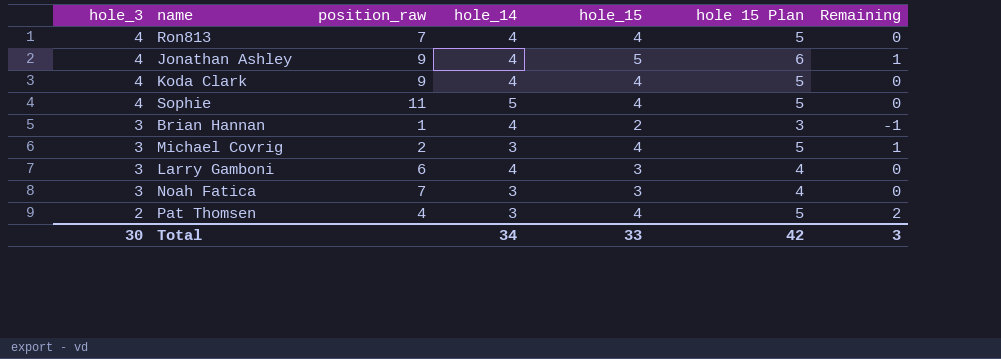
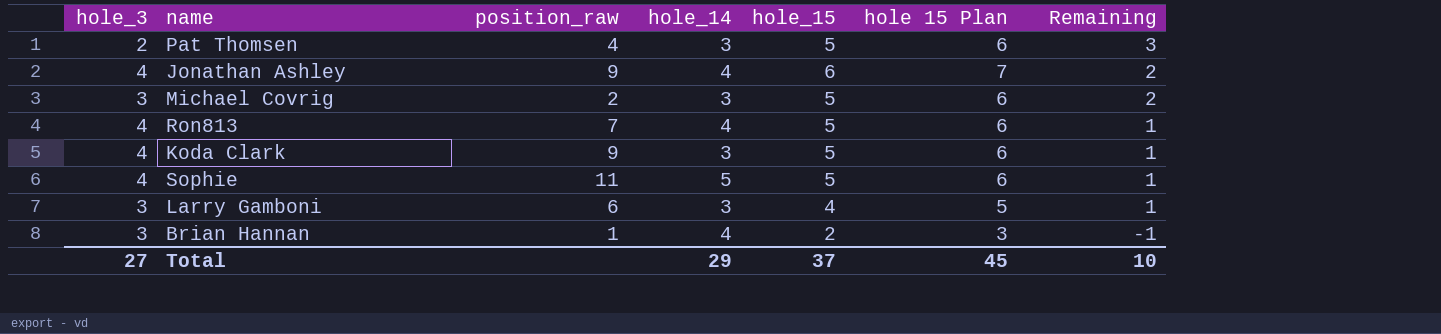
row order: hole_3 descending -> Remaining descending
row Noah Fatica: 3 | 7 | 3 | 3 | 4 | 0 -> none
Pat Thomsen | hole_15: 4 -> 5
Pat Thomsen | hole 15 Plan: 5 -> 6
Pat Thomsen | Remaining: 2 -> 3
Jonathan Ashley | hole_15: 5 -> 6
Jonathan Ashley | hole 15 Plan: 6 -> 7
Jonathan Ashley | Remaining: 1 -> 2
Michael Covrig | hole_15: 4 -> 5
Michael Covrig | hole 15 Plan: 5 -> 6
Michael Covrig | Remaining: 1 -> 2
Ron813 | hole_15: 4 -> 5
Ron813 | hole 15 Plan: 5 -> 6
Ron813 | Remaining: 0 -> 1
Koda Clark | hole_14: 4 -> 3
Koda Clark | hole_15: 4 -> 5
Koda Clark | hole 15 Plan: 5 -> 6
Koda Clark | Remaining: 0 -> 1
Sophie | hole_15: 4 -> 5
Sophie | hole 15 Plan: 5 -> 6
Sophie | Remaining: 0 -> 1
Larry Gamboni | hole_14: 4 -> 3
Larry Gamboni | hole_15: 3 -> 4
Larry Gamboni | hole 15 Plan: 4 -> 5
Larry Gamboni | Remaining: 0 -> 1
Total | hole_3: 30 -> 27
Total | hole_14: 34 -> 29
Total | hole_15: 33 -> 37
Total | hole 15 Plan: 42 -> 45
Total | Remaining: 3 -> 10

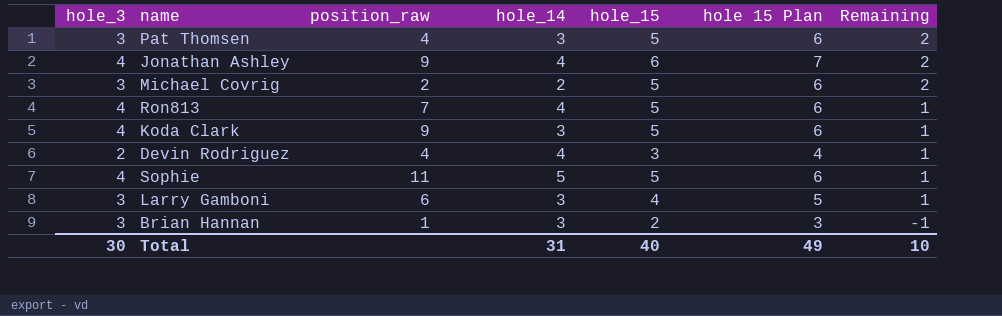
Pat Thomsen | hole_3: 2 -> 3
Pat Thomsen | Remaining: 3 -> 2
Michael Covrig | hole_14: 3 -> 2
row Devin Rodriguez: none -> 2 | 4 | 4 | 3 | 4 | 1
Brian Hannan | hole_14: 4 -> 3
Total | hole_3: 27 -> 30
Total | hole_14: 29 -> 31
Total | hole_15: 37 -> 40
Total | hole 15 Plan: 45 -> 49

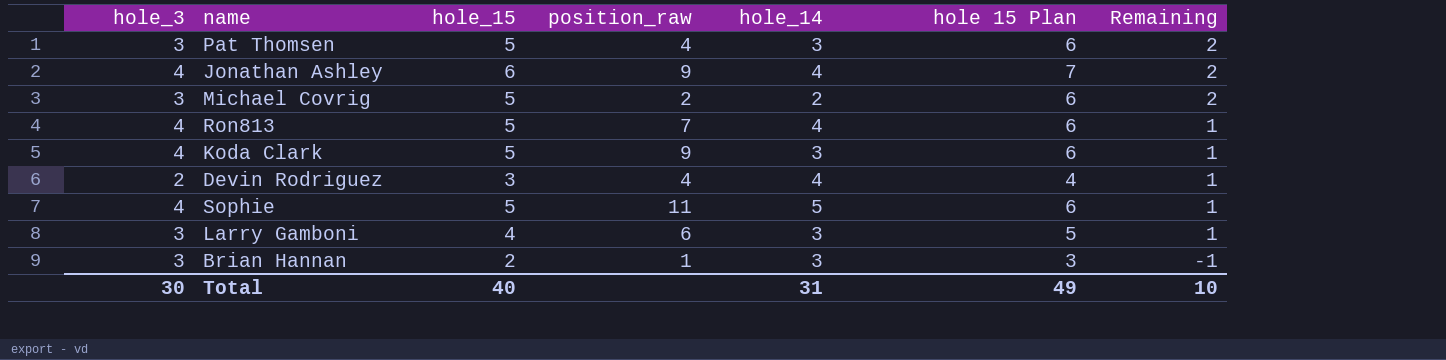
column hole_15 | position: 5 -> 3

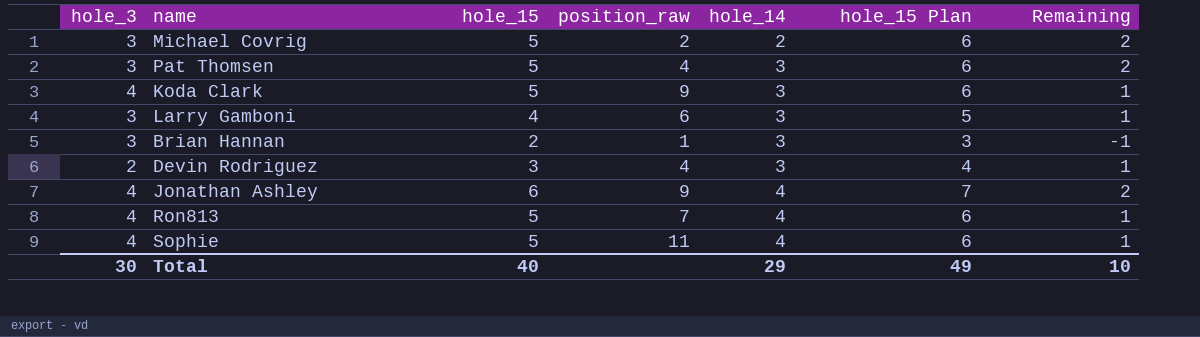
row order: Remaining descending -> hole_14 ascending
column name: hole 15 Plan -> hole_15 Plan
Devin Rodriguez | hole_14: 4 -> 3
Sophie | hole_14: 5 -> 4
Total | hole_14: 31 -> 29

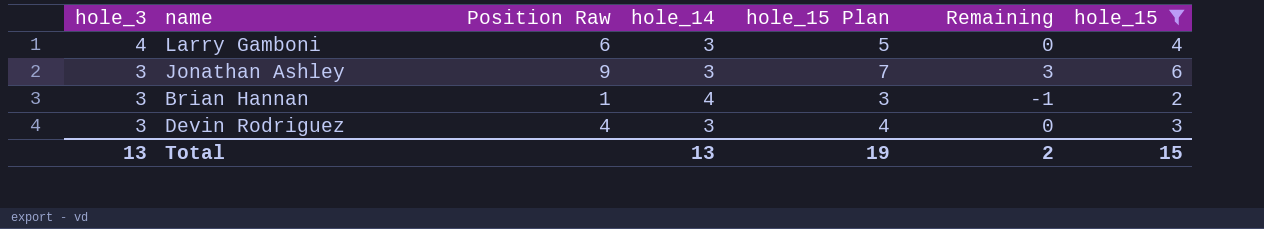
filter: none -> hole_15 != 5
row order: hole_14 ascending -> hole_3 descending
column name: position_raw -> Position Raw
column hole_15 | position: 3 -> 7
Larry Gamboni | hole_3: 3 -> 4
Larry Gamboni | Remaining: 1 -> 0
Jonathan Ashley | hole_3: 4 -> 3
Jonathan Ashley | hole_14: 4 -> 3
Jonathan Ashley | Remaining: 2 -> 3
Brian Hannan | hole_14: 3 -> 4
Devin Rodriguez | hole_3: 2 -> 3
Devin Rodriguez | Remaining: 1 -> 0
Total | hole_3: 30 -> 13
Total | hole_14: 29 -> 13
Total | hole_15 Plan: 49 -> 19
Total | Remaining: 10 -> 2
Total | hole_15: 40 -> 15

